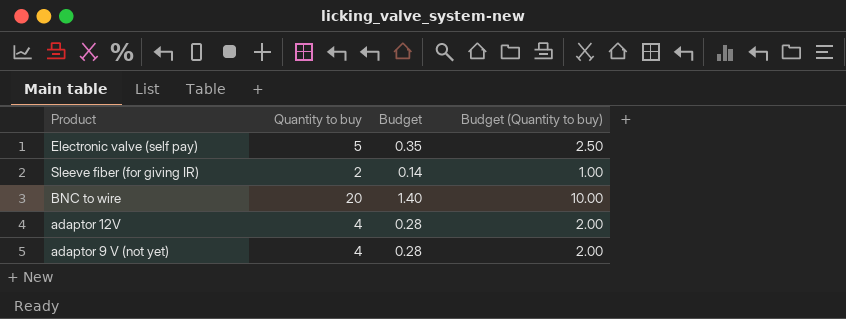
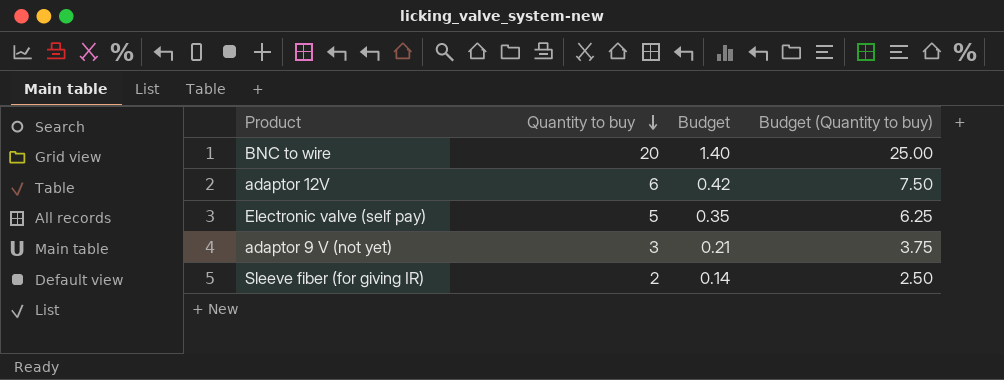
row order: none -> Quantity to buy descending
column Budget (Quantity to buy) | formula: [Quantity to buy] * 0.5 -> [Quantity to buy] * 1.25
adaptor 12V | Quantity to buy: 4 -> 6
adaptor 12V | Budget: 0.28 -> 0.42
adaptor 9 V (not yet) | Quantity to buy: 4 -> 3
adaptor 9 V (not yet) | Budget: 0.28 -> 0.21

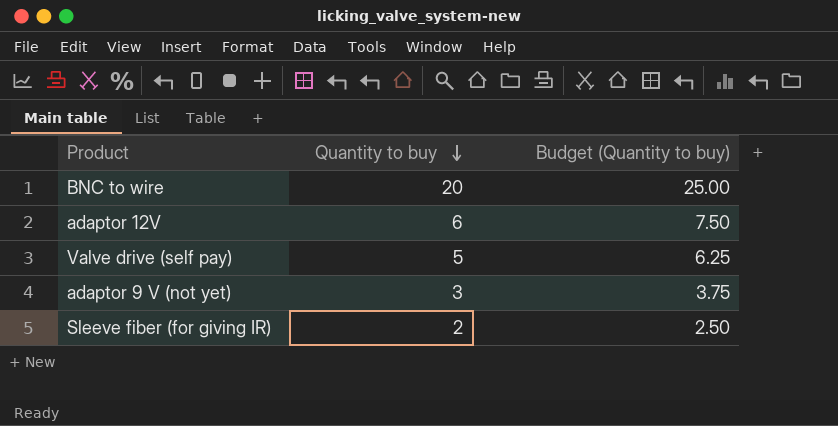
column Budget | formula: [Quantity to buy] * 0.07 -> none
row Electronic valve (self pay): 5 | 0.35 | 6.25 -> none
row Valve drive (self pay): none -> 5 | 6.25

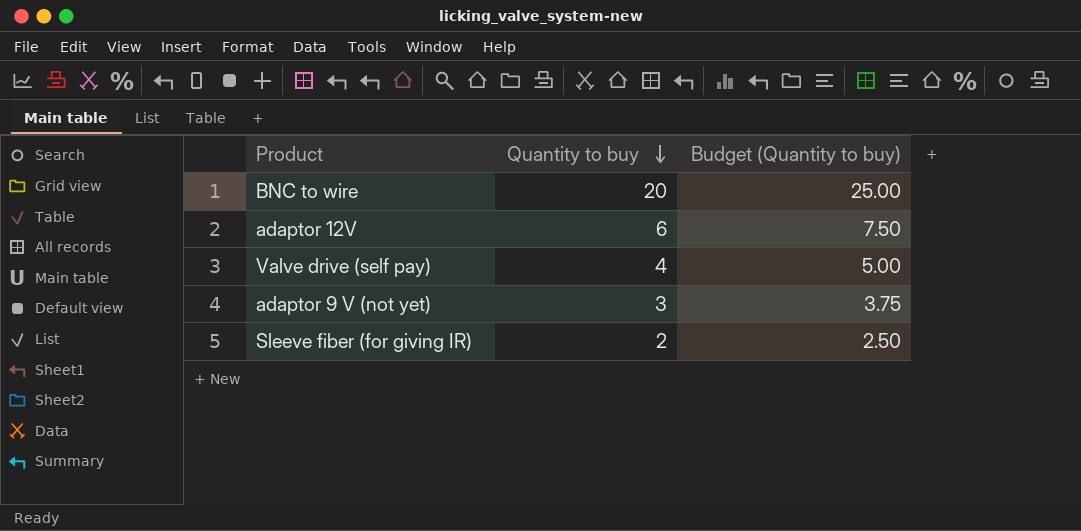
Valve drive (self pay) | Quantity to buy: 5 -> 4
Valve drive (self pay) | Budget (Quantity to buy): 6.25 -> 5.00

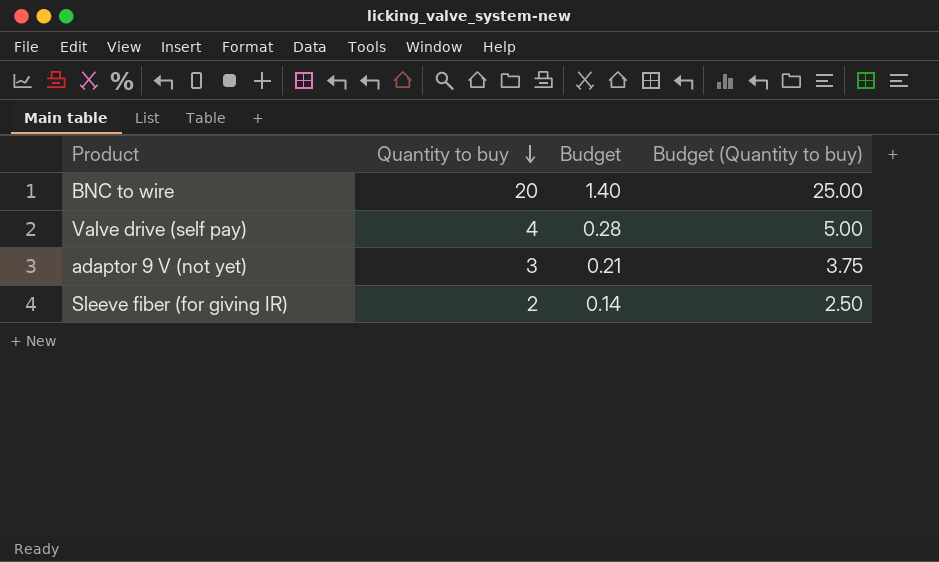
column Budget | formula: none -> [Quantity to buy] * 0.07
row adaptor 12V: 6 | 7.50 -> none

